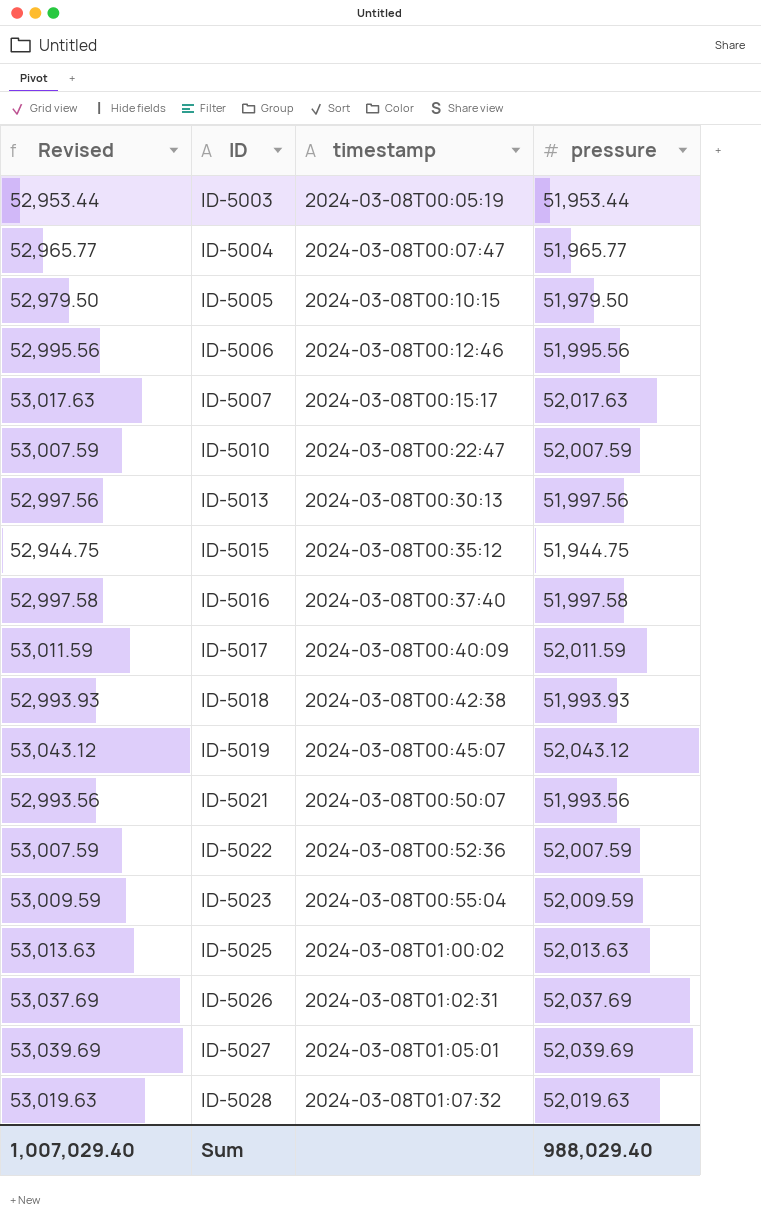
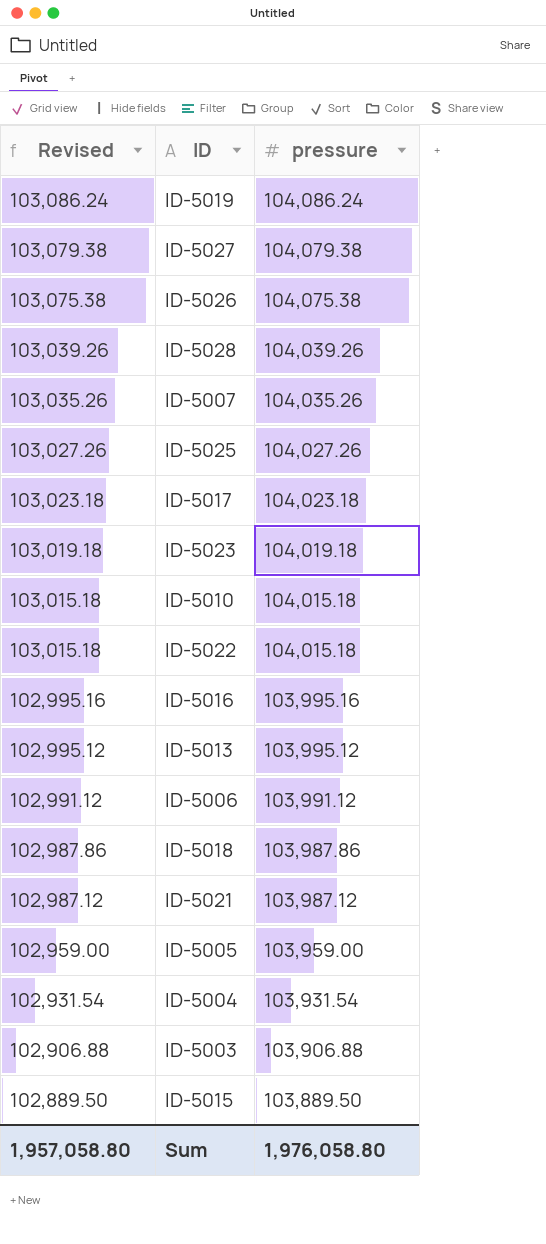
row order: ID ascending -> Revised descending
column timestamp | position: 3 -> none
column Revised | formula: [pressure] + 1000 -> [pressure] - 1000
ID-5019 | pressure: 52,043.12 -> 104,086.24
ID-5027 | pressure: 52,039.69 -> 104,079.38
ID-5026 | pressure: 52,037.69 -> 104,075.38
ID-5028 | pressure: 52,019.63 -> 104,039.26
ID-5007 | pressure: 52,017.63 -> 104,035.26
ID-5025 | pressure: 52,013.63 -> 104,027.26
ID-5017 | pressure: 52,011.59 -> 104,023.18
ID-5023 | pressure: 52,009.59 -> 104,019.18
ID-5010 | pressure: 52,007.59 -> 104,015.18
ID-5022 | pressure: 52,007.59 -> 104,015.18
ID-5016 | pressure: 51,997.58 -> 103,995.16
ID-5013 | pressure: 51,997.56 -> 103,995.12
ID-5006 | pressure: 51,995.56 -> 103,991.12
ID-5018 | pressure: 51,993.93 -> 103,987.86
ID-5021 | pressure: 51,993.56 -> 103,987.12
ID-5005 | pressure: 51,979.50 -> 103,959.00
ID-5004 | pressure: 51,965.77 -> 103,931.54
ID-5003 | pressure: 51,953.44 -> 103,906.88
ID-5015 | pressure: 51,944.75 -> 103,889.50
Sum | Revised: 1,007,029.40 -> 1,957,058.80
Sum | pressure: 988,029.40 -> 1,976,058.80

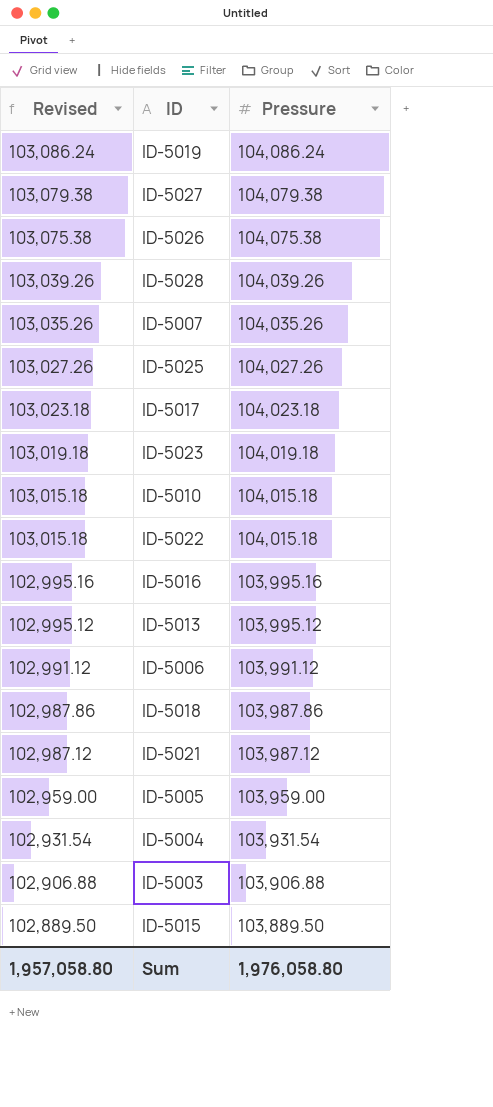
column name: pressure -> Pressure

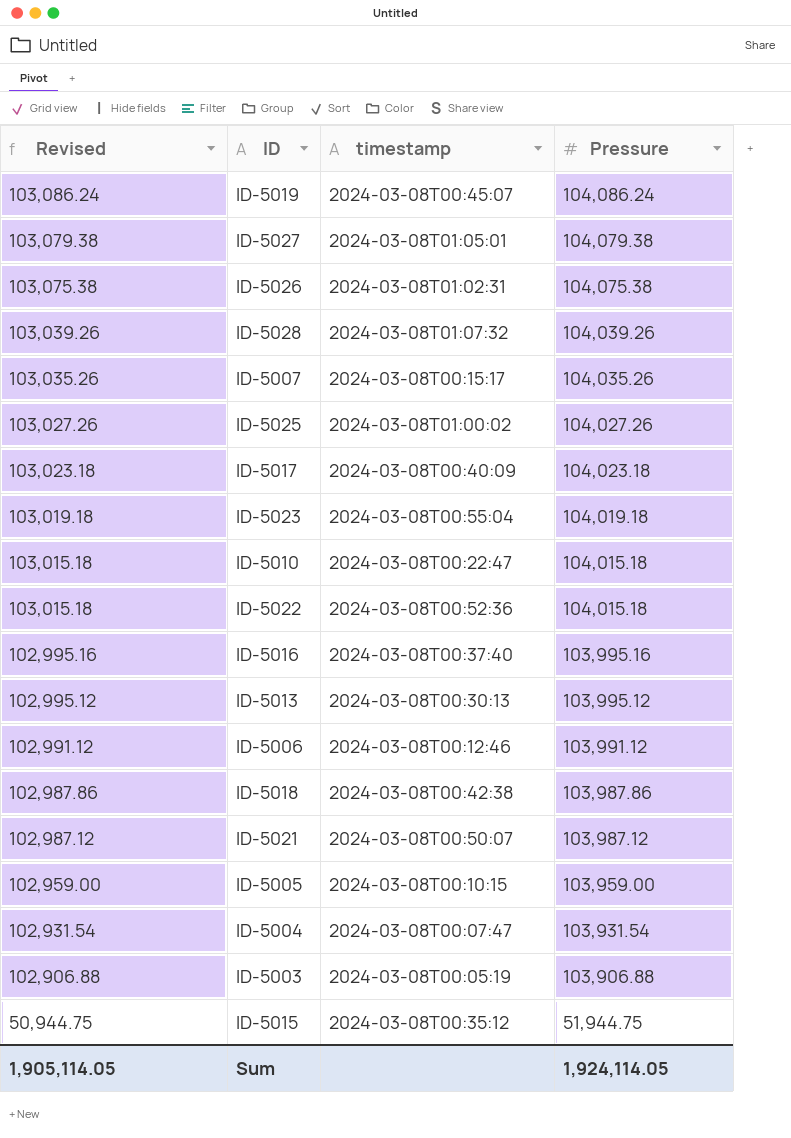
column timestamp | position: none -> 3
ID-5015 | Revised: 102,889.50 -> 50,944.75
ID-5015 | Pressure: 103,889.50 -> 51,944.75
Sum | Revised: 1,957,058.80 -> 1,905,114.05
Sum | Pressure: 1,976,058.80 -> 1,924,114.05

